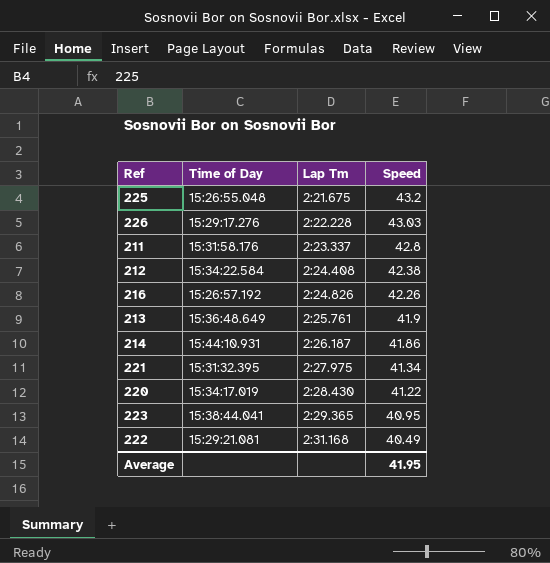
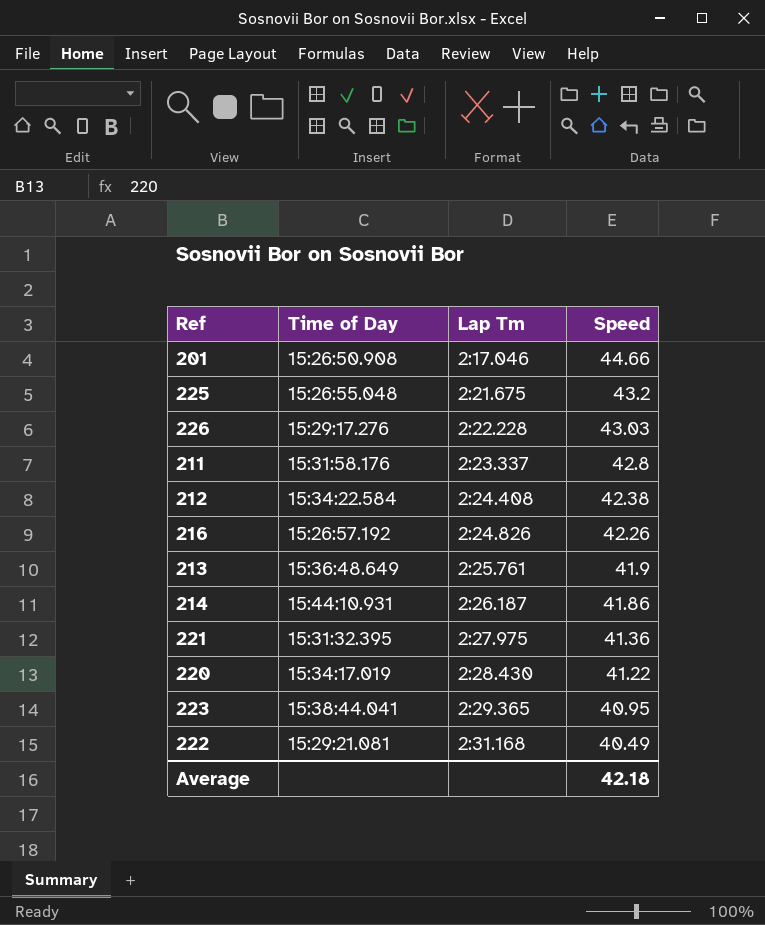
row 201: none -> 15:26:50.908 | 2:17.046 | 44.66
221 | Speed: 41.34 -> 41.36
Average | Speed: 41.95 -> 42.18

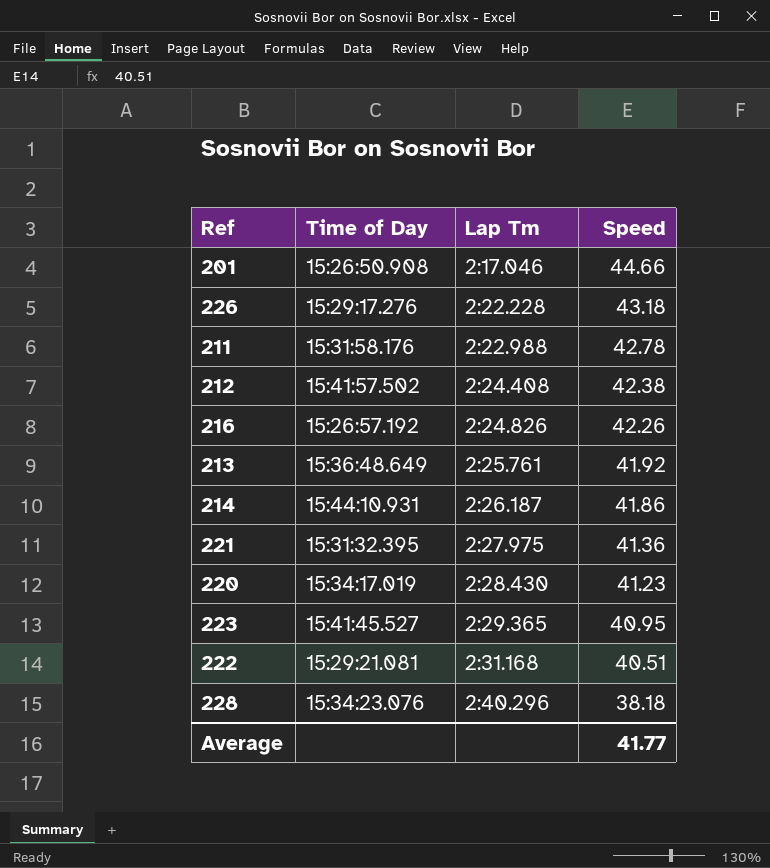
row 225: 15:26:55.048 | 2:21.675 | 43.2 -> none
226 | Speed: 43.03 -> 43.18
211 | Lap Tm: 2:23.337 -> 2:22.988
211 | Speed: 42.8 -> 42.78
212 | Time of Day: 15:34:22.584 -> 15:41:57.502
213 | Speed: 41.9 -> 41.92
220 | Speed: 41.22 -> 41.23
223 | Time of Day: 15:38:44.041 -> 15:41:45.527
222 | Speed: 40.49 -> 40.51
row 228: none -> 15:34:23.076 | 2:40.296 | 38.18
Average | Speed: 42.18 -> 41.77

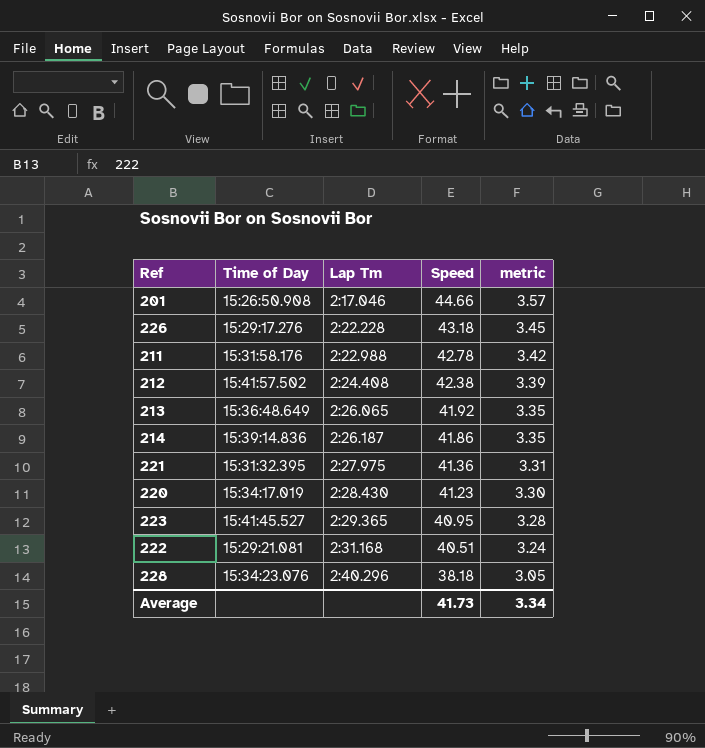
column metric | formula: none -> [Speed] * 0.08
row 216: 15:26:57.192 | 2:24.826 | 42.26 -> none
213 | Lap Tm: 2:25.761 -> 2:26.065
214 | Time of Day: 15:44:10.931 -> 15:39:14.836
Average | Speed: 41.77 -> 41.73

